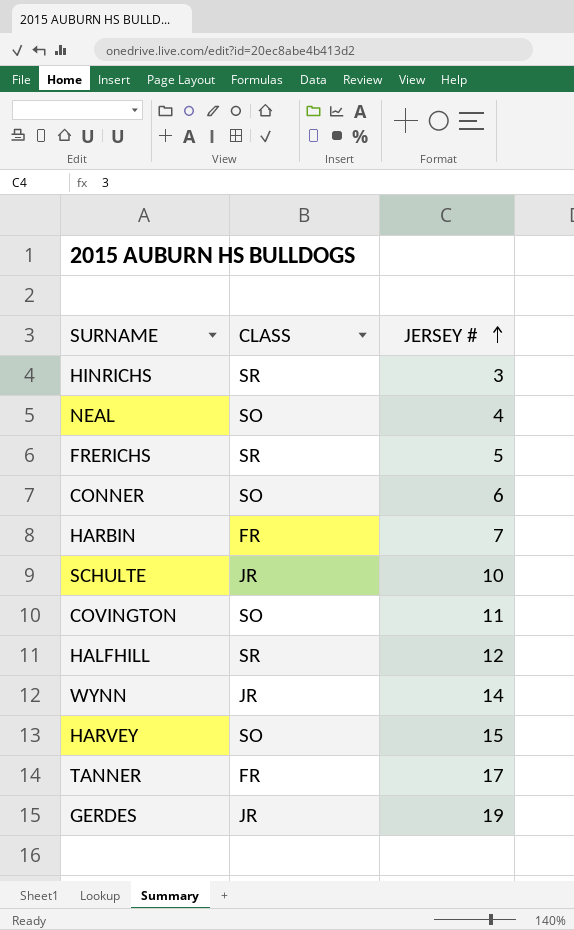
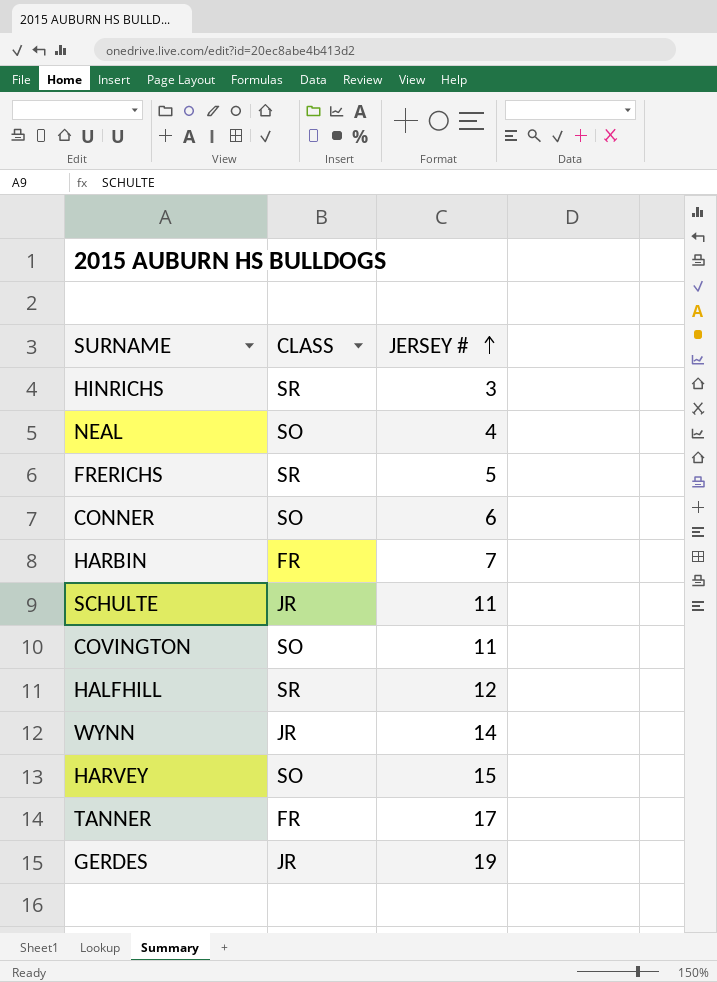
SCHULTE | JERSEY #: 10 -> 11

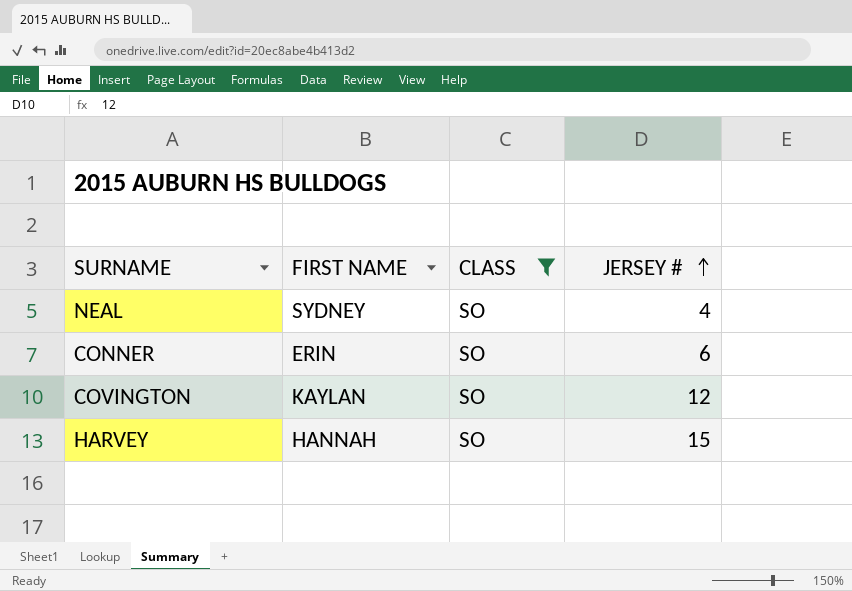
filter: none -> CLASS = SO
column FIRST NAME | position: none -> 2
COVINGTON | JERSEY #: 11 -> 12

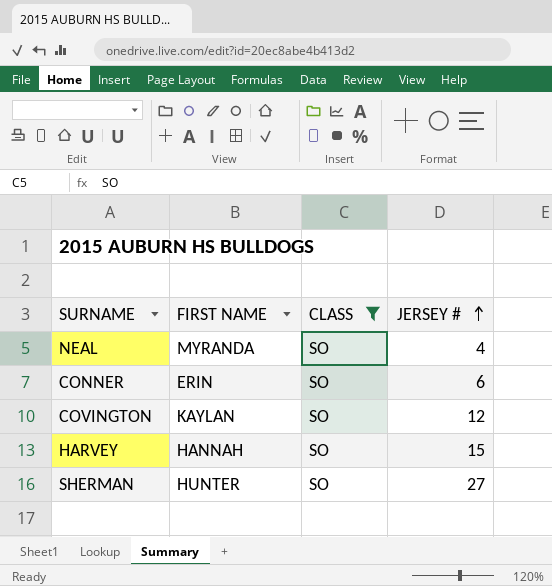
NEAL | FIRST NAME: SYDNEY -> MYRANDA
row SHERMAN: none -> HUNTER | SO | 27

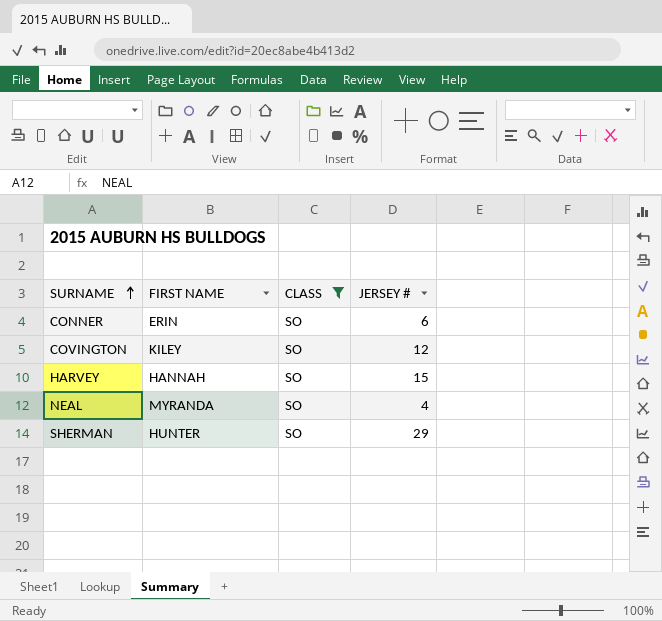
row order: JERSEY # ascending -> SURNAME ascending
COVINGTON | FIRST NAME: KAYLAN -> KILEY
SHERMAN | JERSEY #: 27 -> 29

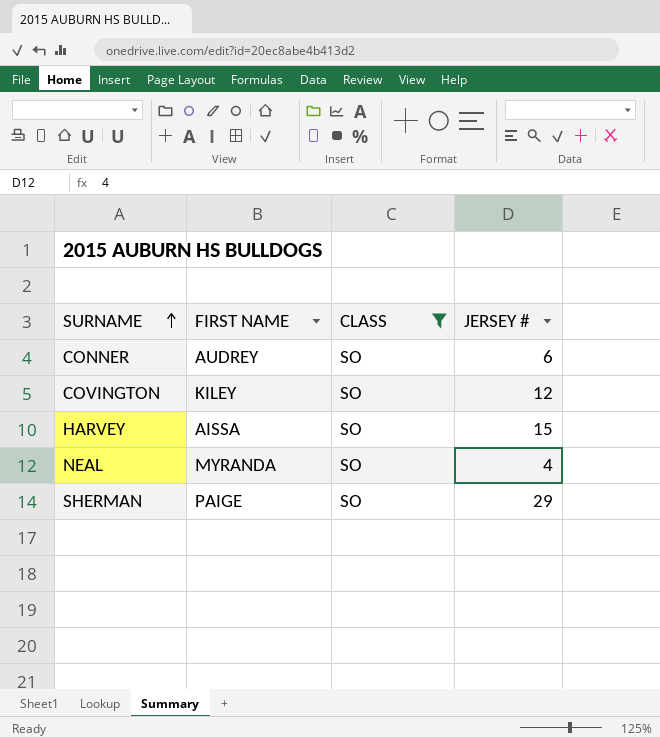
CONNER | FIRST NAME: ERIN -> AUDREY
HARVEY | FIRST NAME: HANNAH -> AISSA
SHERMAN | FIRST NAME: HUNTER -> PAIGE

